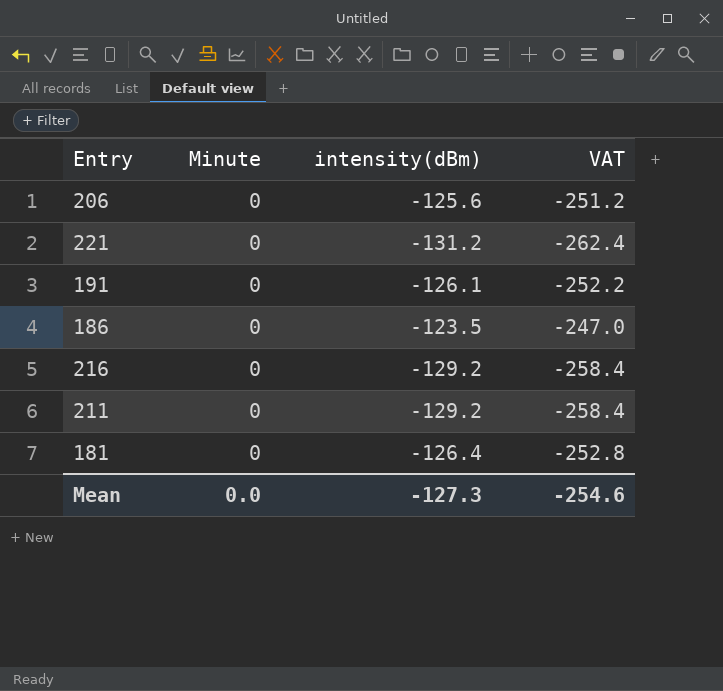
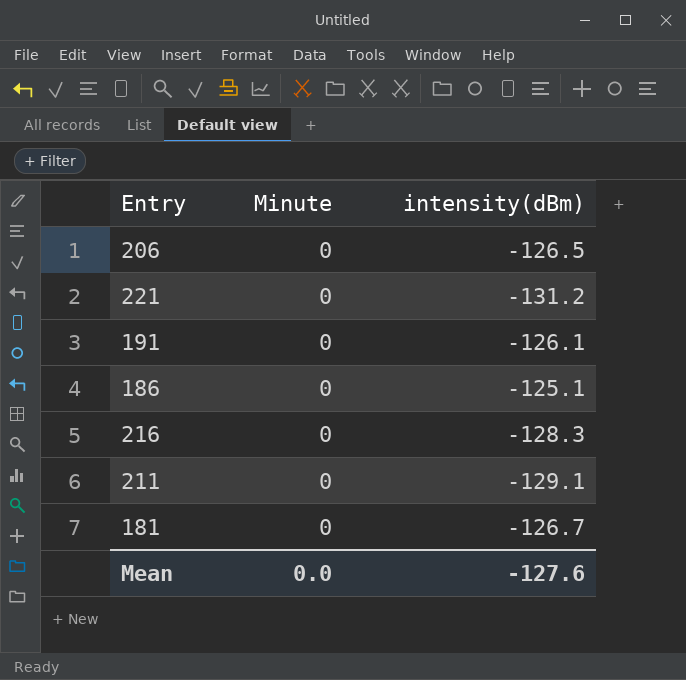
column VAT | formula: [intensity(dBm)] * 2 -> none
206 | intensity(dBm): -125.6 -> -126.5
186 | intensity(dBm): -123.5 -> -125.1
216 | intensity(dBm): -129.2 -> -128.3
211 | intensity(dBm): -129.2 -> -129.1
181 | intensity(dBm): -126.4 -> -126.7
Mean | intensity(dBm): -127.3 -> -127.6

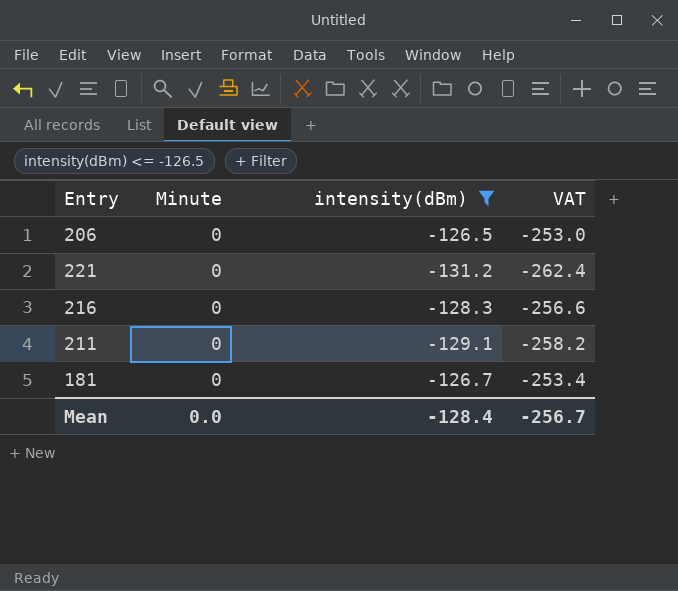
filter: none -> intensity(dBm) <= -126.5
column VAT | formula: none -> [intensity(dBm)] * 2
Mean | intensity(dBm): -127.6 -> -128.4

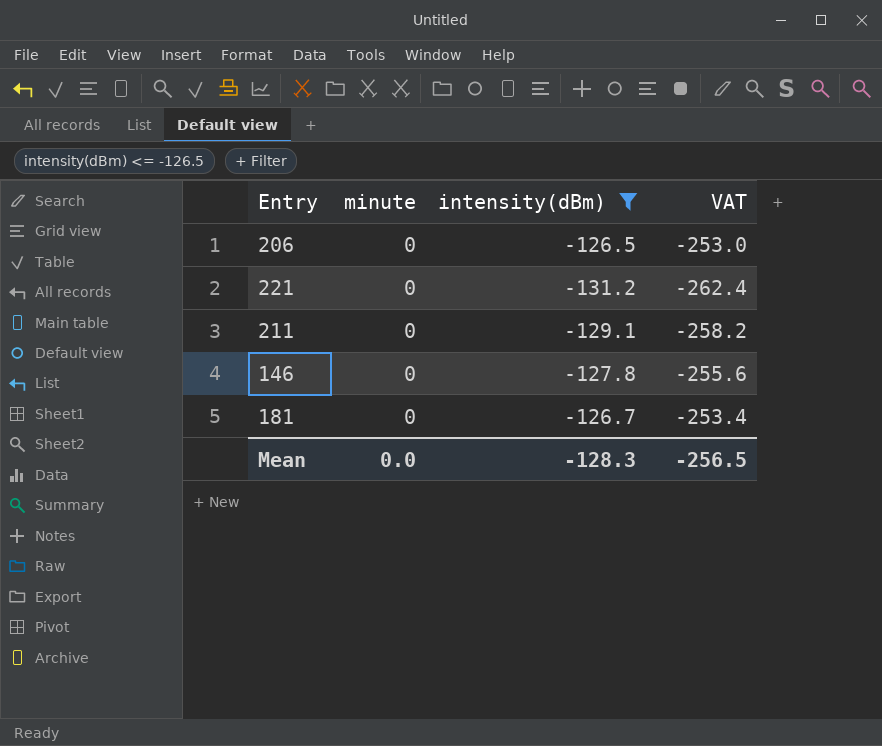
column name: Minute -> minute
row 216: 0 | -128.3 | -256.6 -> none
row 146: none -> 0 | -127.8 | -255.6
Mean | intensity(dBm): -128.4 -> -128.3
Mean | VAT: -256.7 -> -256.5

